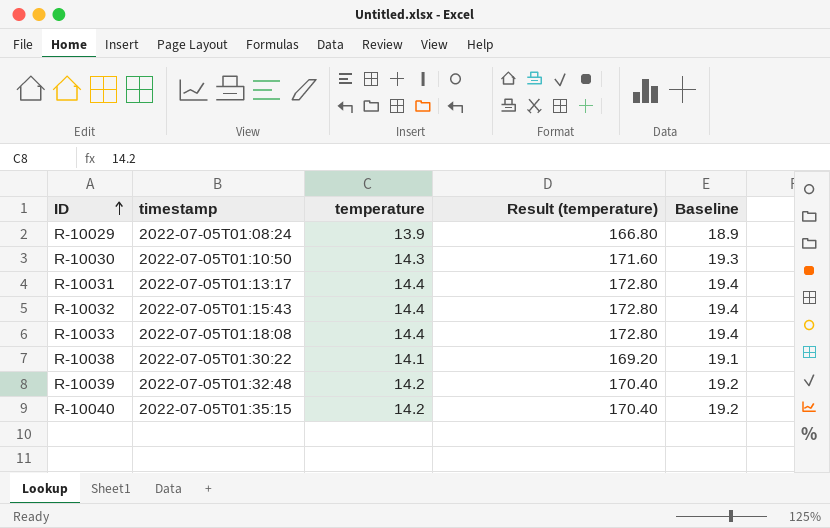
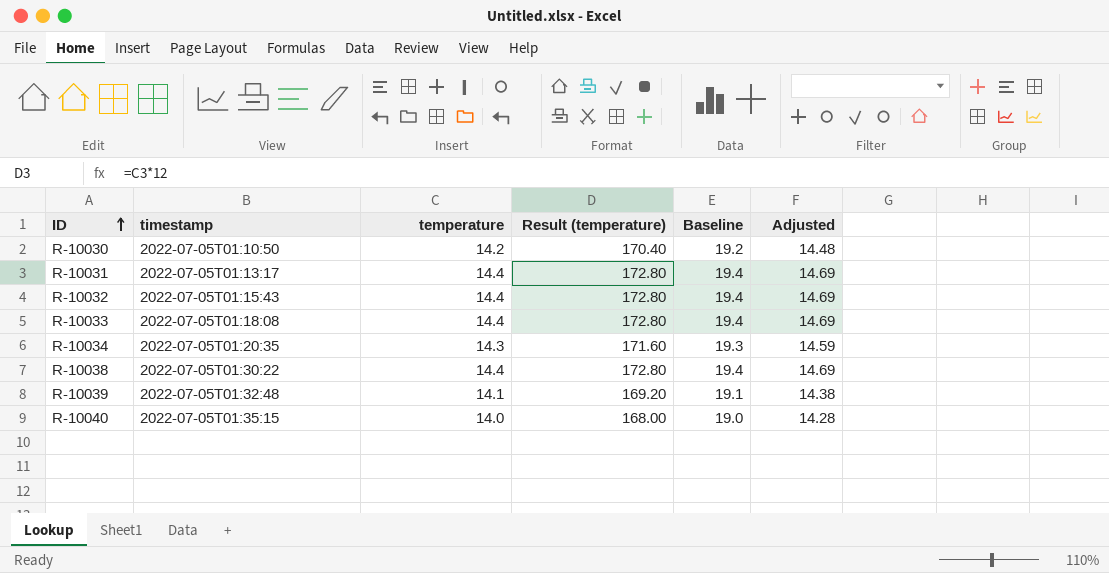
column Adjusted | formula: none -> [temperature] * 1.02
row R-10029: 2022-07-05T01:08:24 | 13.9 | 166.80 | 18.9 -> none
R-10030 | temperature: 14.3 -> 14.2
R-10030 | Result (temperature): 171.60 -> 170.40
R-10030 | Baseline: 19.3 -> 19.2
row R-10034: none -> 2022-07-05T01:20:35 | 14.3 | 171.60 | 19.3 | 14.59
R-10038 | temperature: 14.1 -> 14.4
R-10038 | Result (temperature): 169.20 -> 172.80
R-10038 | Baseline: 19.1 -> 19.4
R-10039 | temperature: 14.2 -> 14.1
R-10039 | Result (temperature): 170.40 -> 169.20
R-10039 | Baseline: 19.2 -> 19.1
R-10040 | temperature: 14.2 -> 14.0
R-10040 | Result (temperature): 170.40 -> 168.00
R-10040 | Baseline: 19.2 -> 19.0

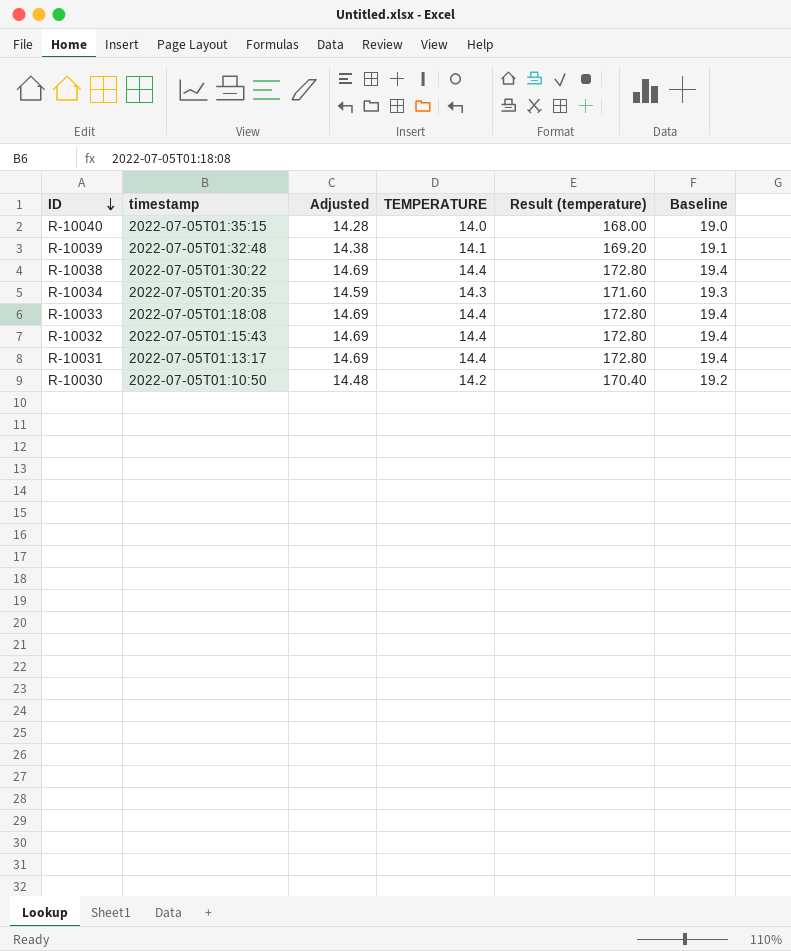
row order: ID ascending -> ID descending
column Adjusted | position: 6 -> 3
column name: temperature -> TEMPERATURE

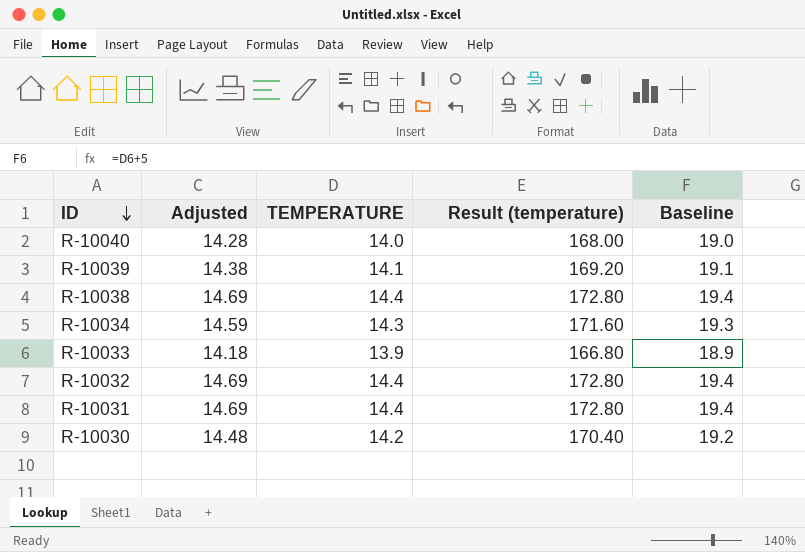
column timestamp | position: 2 -> none
R-10033 | Adjusted: 14.69 -> 14.18
R-10033 | TEMPERATURE: 14.4 -> 13.9
R-10033 | Result (temperature): 172.80 -> 166.80
R-10033 | Baseline: 19.4 -> 18.9

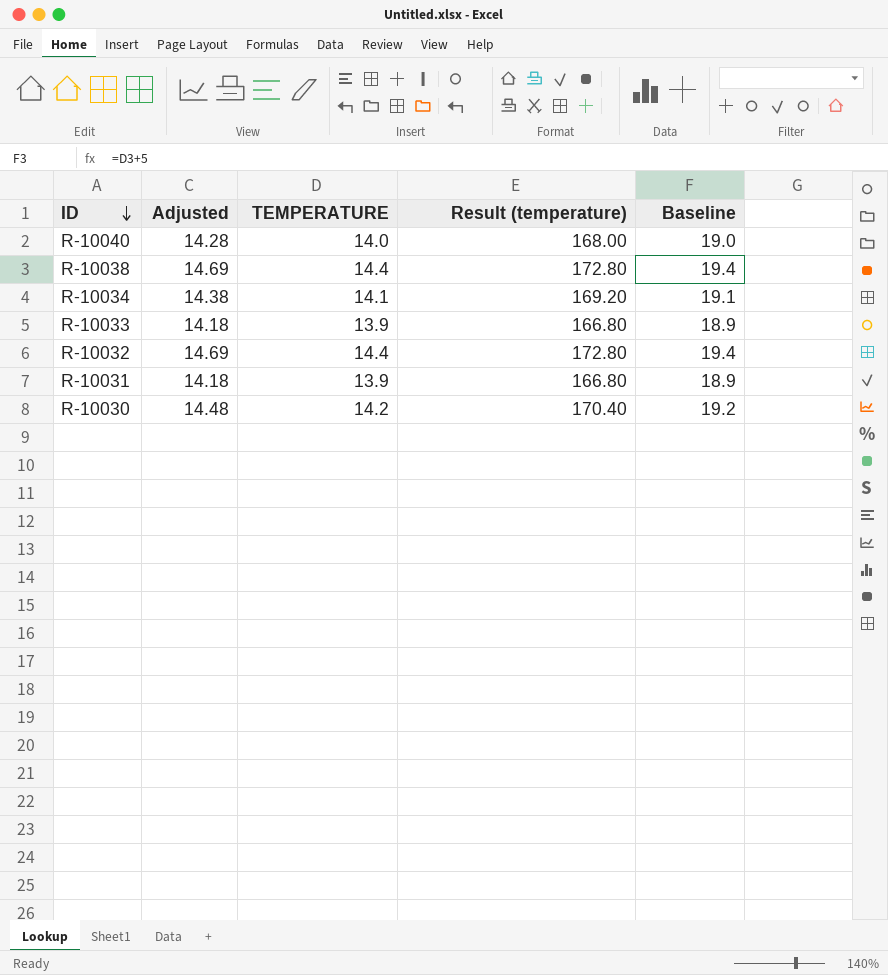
row R-10039: 14.38 | 14.1 | 169.20 | 19.1 -> none
R-10034 | Adjusted: 14.59 -> 14.38
R-10034 | TEMPERATURE: 14.3 -> 14.1
R-10034 | Result (temperature): 171.60 -> 169.20
R-10034 | Baseline: 19.3 -> 19.1
R-10031 | Adjusted: 14.69 -> 14.18
R-10031 | TEMPERATURE: 14.4 -> 13.9
R-10031 | Result (temperature): 172.80 -> 166.80
R-10031 | Baseline: 19.4 -> 18.9

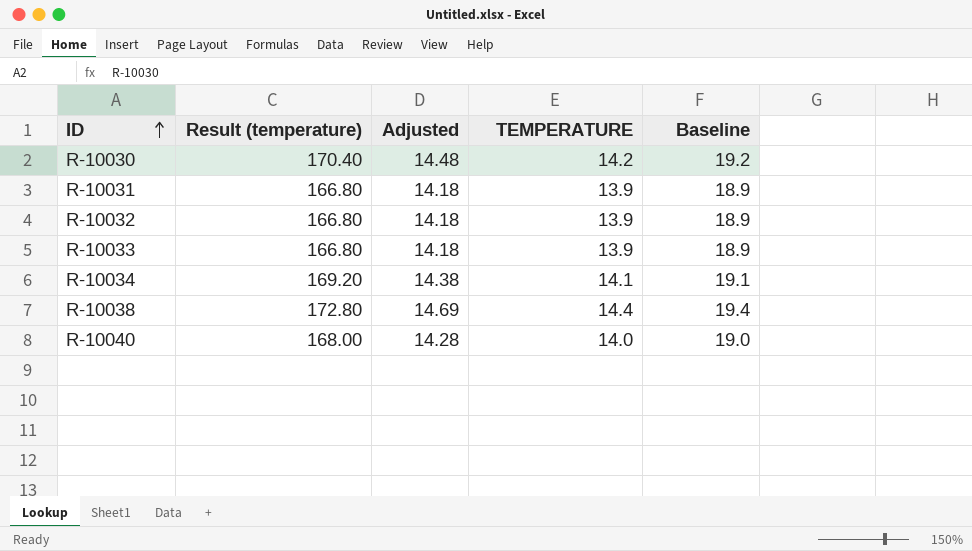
row order: ID descending -> ID ascending
column Result (temperature) | position: 4 -> 2
R-10032 | Result (temperature): 172.80 -> 166.80
R-10032 | Adjusted: 14.69 -> 14.18
R-10032 | TEMPERATURE: 14.4 -> 13.9
R-10032 | Baseline: 19.4 -> 18.9

